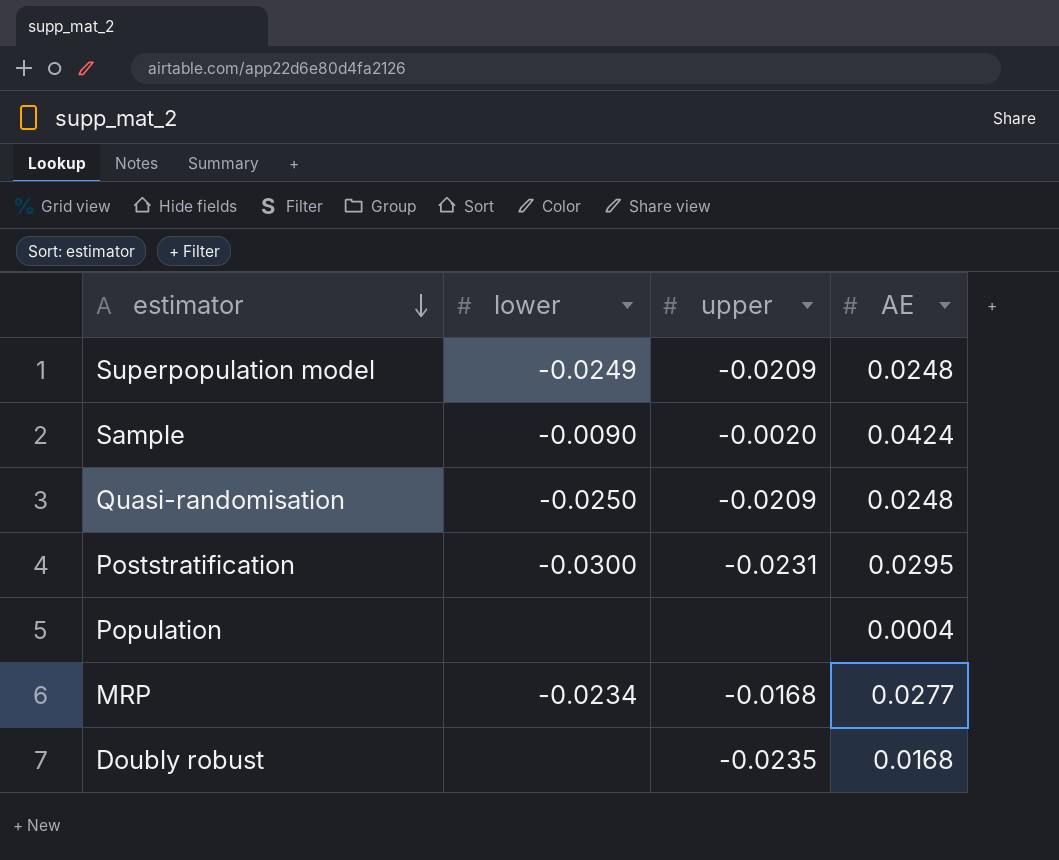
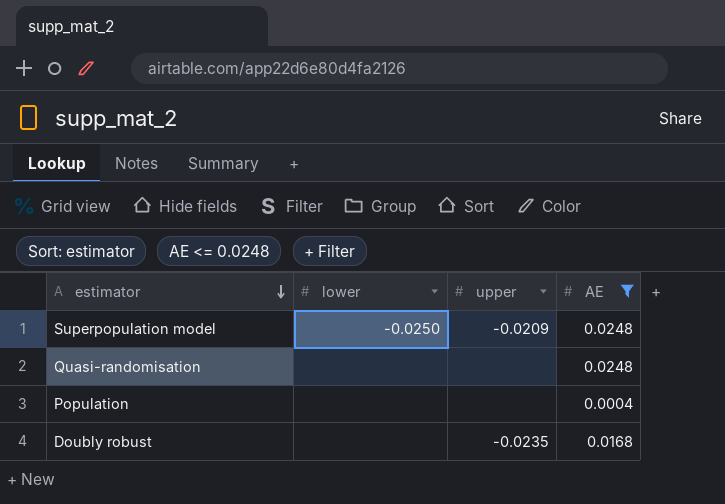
filter: none -> AE <= 0.0248
Superpopulation model | lower: -0.0249 -> -0.0250
Quasi-randomisation | lower: -0.0250 -> none
Quasi-randomisation | upper: -0.0209 -> none

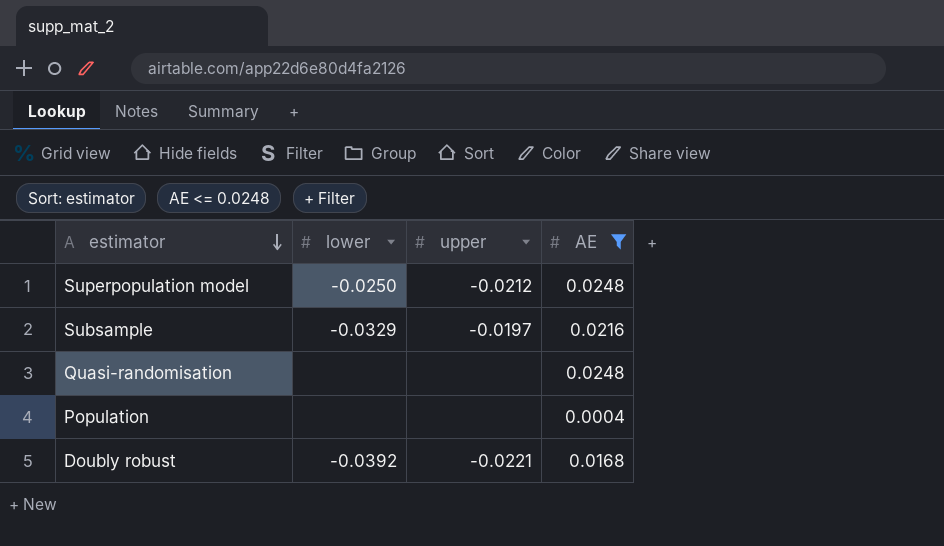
Superpopulation model | upper: -0.0209 -> -0.0212
row Subsample: none -> -0.0329 | -0.0197 | 0.0216
Doubly robust | lower: none -> -0.0392
Doubly robust | upper: -0.0235 -> -0.0221

